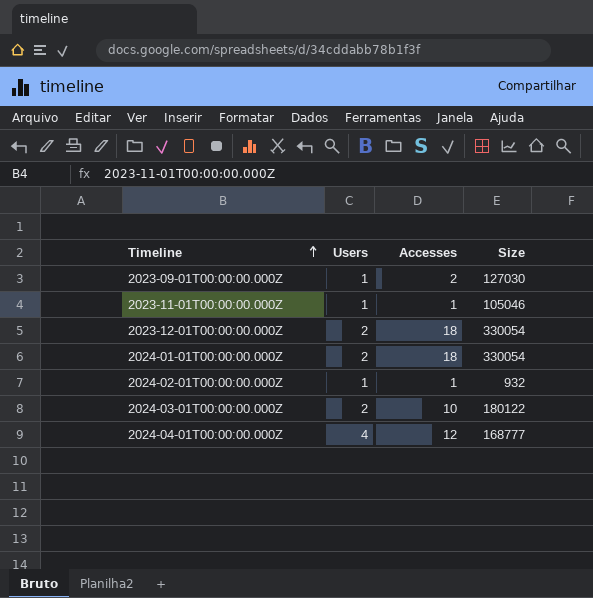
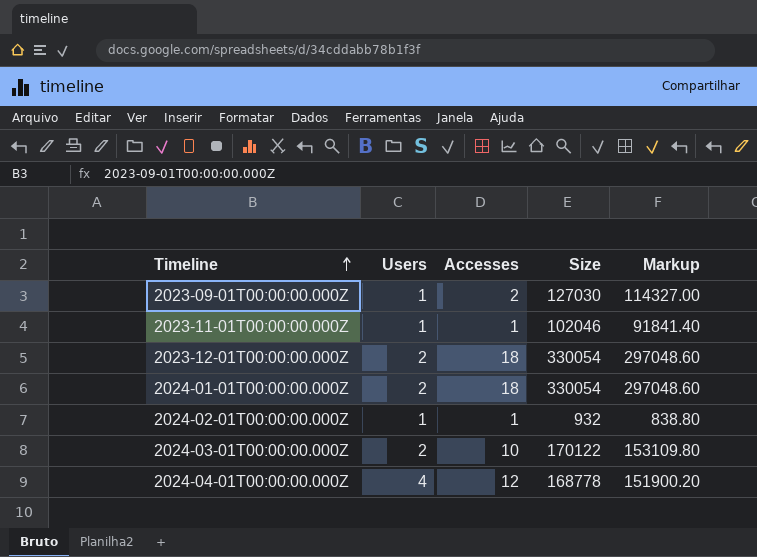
column Markup | formula: none -> [Size] * 0.9
2023-11-01T00:00:00.000Z | Size: 105046 -> 102046
2024-03-01T00:00:00.000Z | Size: 180122 -> 170122
2024-04-01T00:00:00.000Z | Size: 168777 -> 168778

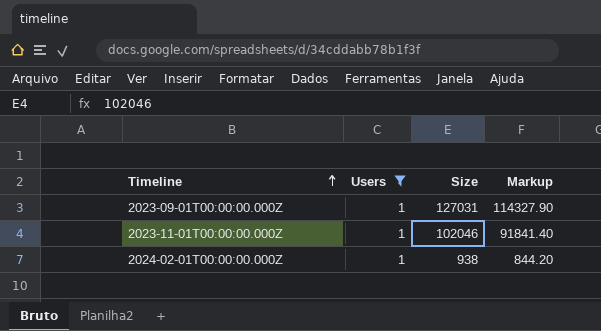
filter: none -> Users = 1
column Accesses | position: 3 -> none
2023-09-01T00:00:00.000Z | Size: 127030 -> 127031
2023-09-01T00:00:00.000Z | Markup: 114327.00 -> 114327.90
2024-02-01T00:00:00.000Z | Size: 932 -> 938
2024-02-01T00:00:00.000Z | Markup: 838.80 -> 844.20

